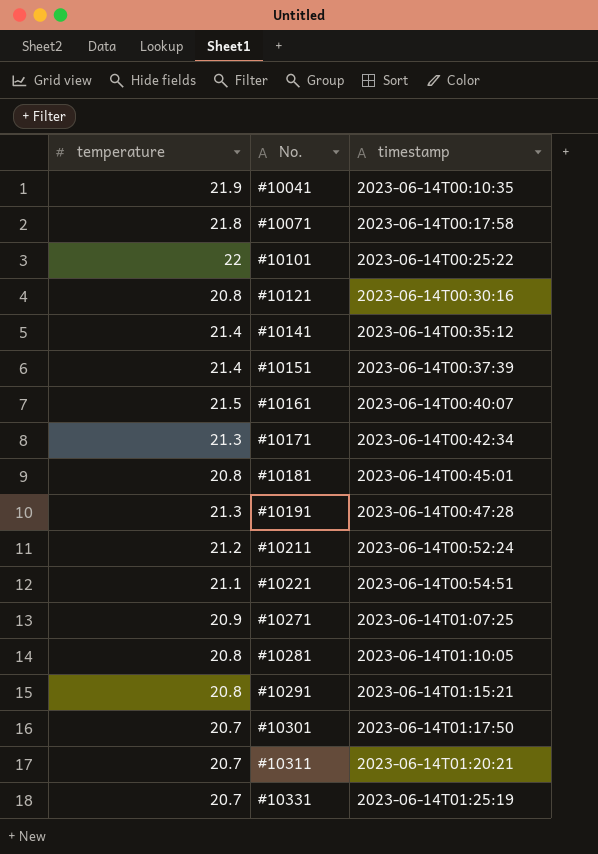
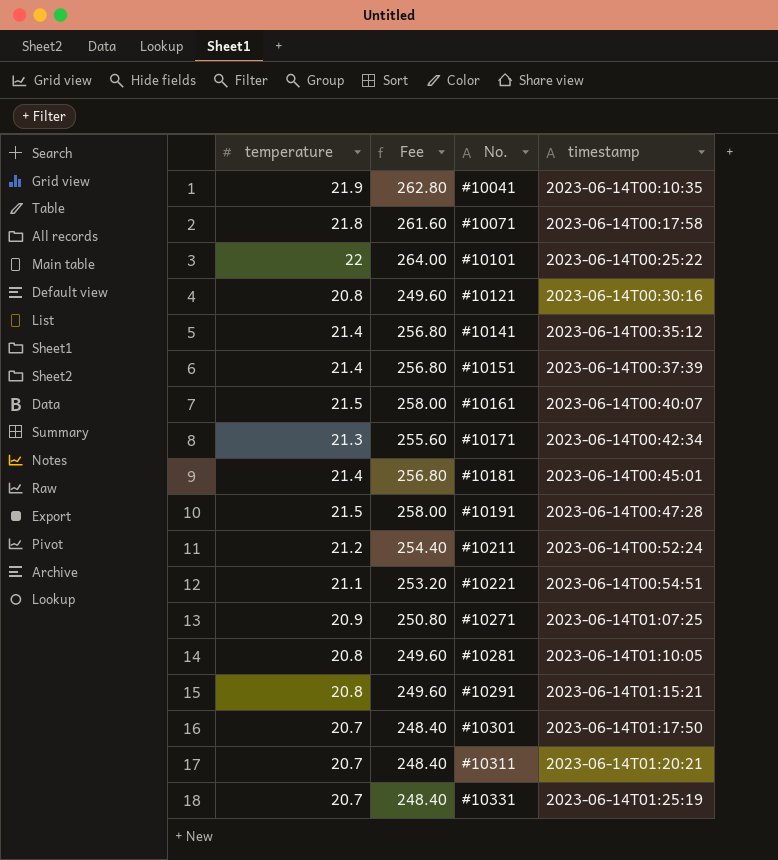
column Fee | formula: none -> [temperature] * 12
#10181 | temperature: 20.8 -> 21.4
#10191 | temperature: 21.3 -> 21.5

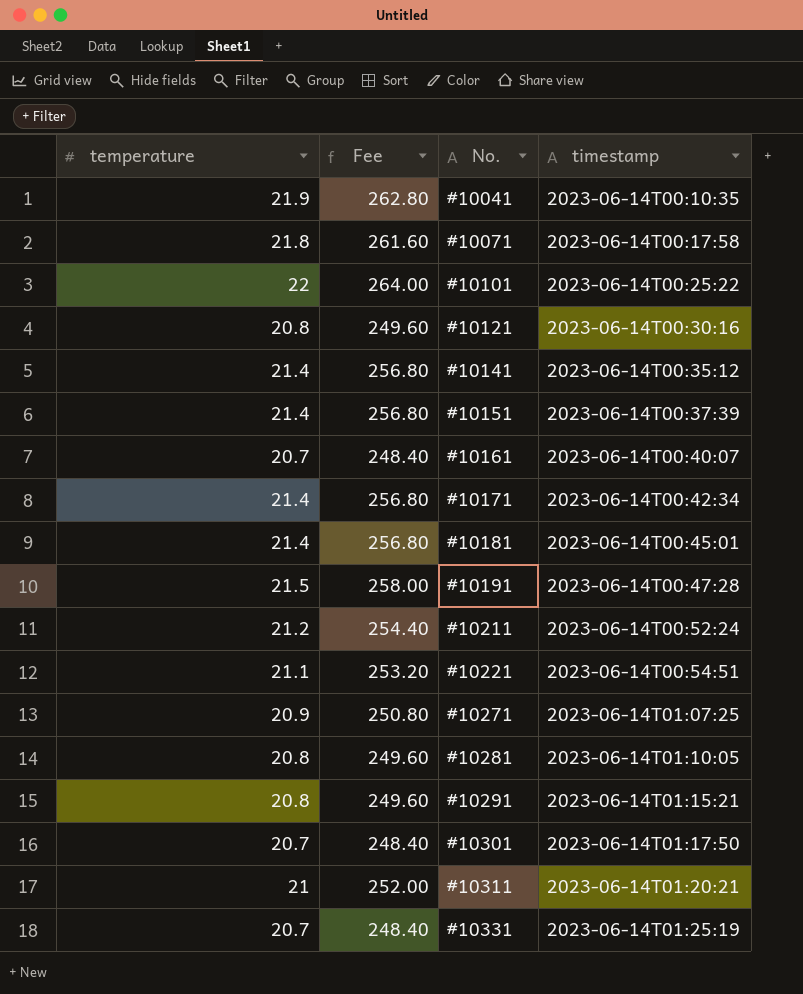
#10161 | temperature: 21.5 -> 20.7
#10161 | Fee: 258.00 -> 248.40
#10171 | temperature: 21.3 -> 21.4
#10171 | Fee: 255.60 -> 256.80
#10311 | temperature: 20.7 -> 21
#10311 | Fee: 248.40 -> 252.00

